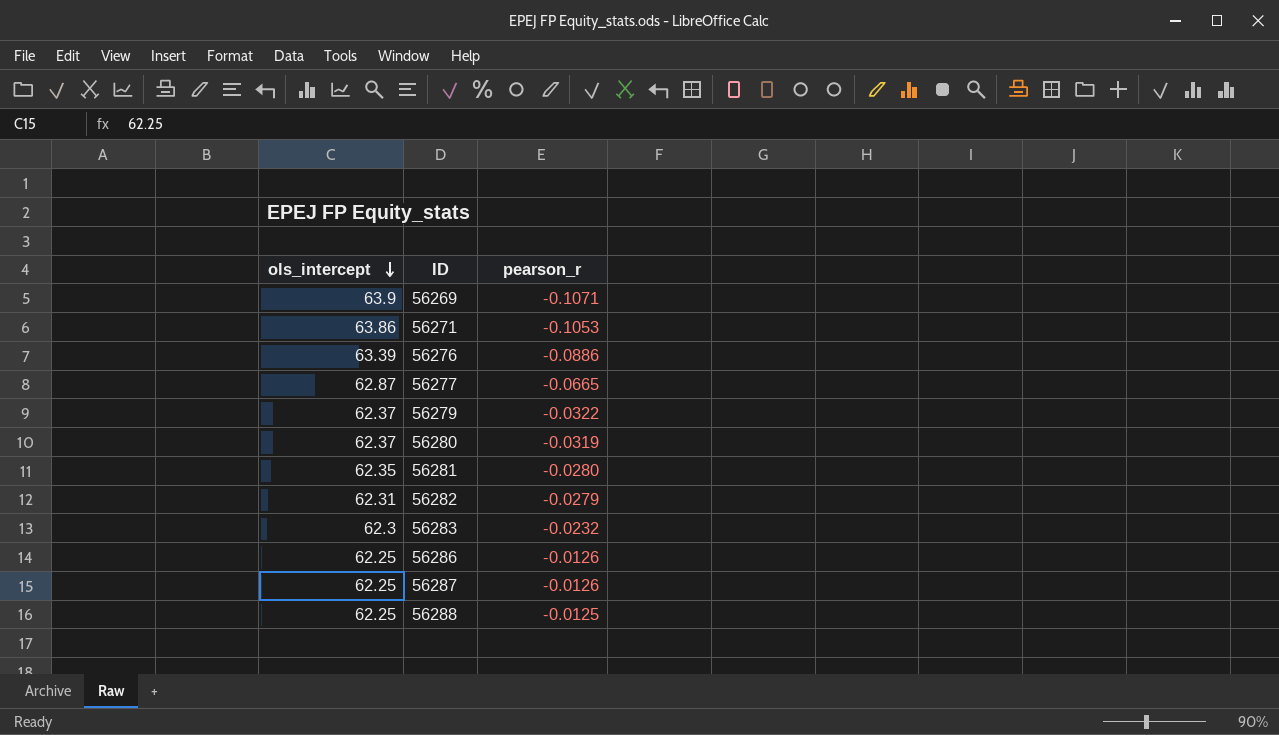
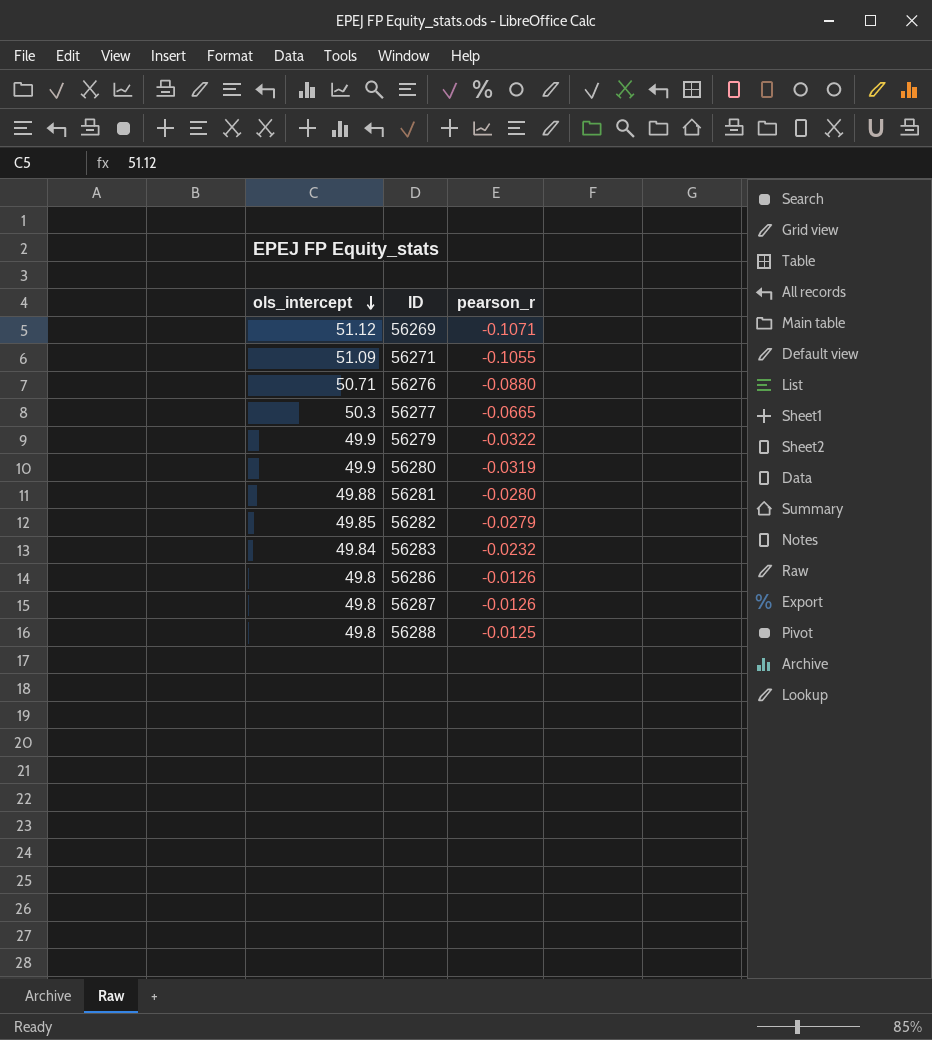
56269 | ols_intercept: 63.9 -> 51.12
56271 | ols_intercept: 63.86 -> 51.09
56271 | pearson_r: -0.1053 -> -0.1055
56276 | ols_intercept: 63.39 -> 50.71
56276 | pearson_r: -0.0886 -> -0.0880
56277 | ols_intercept: 62.87 -> 50.3
56279 | ols_intercept: 62.37 -> 49.9
56280 | ols_intercept: 62.37 -> 49.9
56281 | ols_intercept: 62.35 -> 49.88
56282 | ols_intercept: 62.31 -> 49.85
56283 | ols_intercept: 62.3 -> 49.84
56286 | ols_intercept: 62.25 -> 49.8
56287 | ols_intercept: 62.25 -> 49.8
56288 | ols_intercept: 62.25 -> 49.8

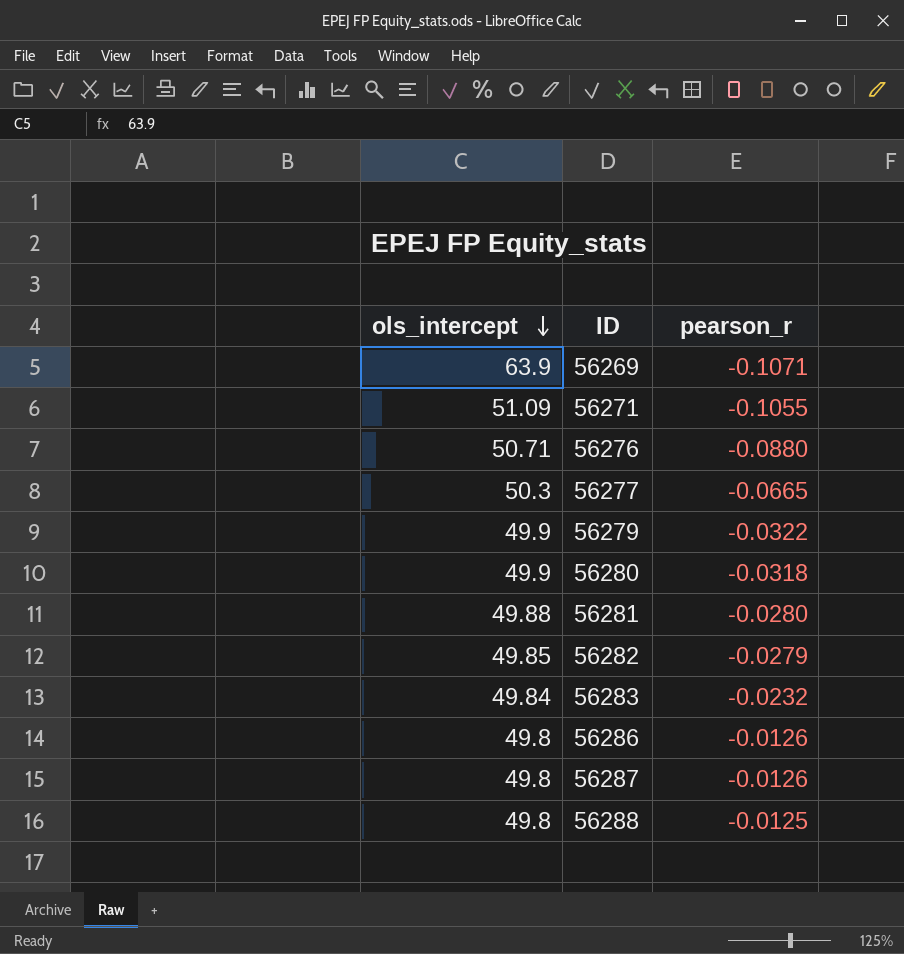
56269 | ols_intercept: 51.12 -> 63.9
56280 | pearson_r: -0.0319 -> -0.0318

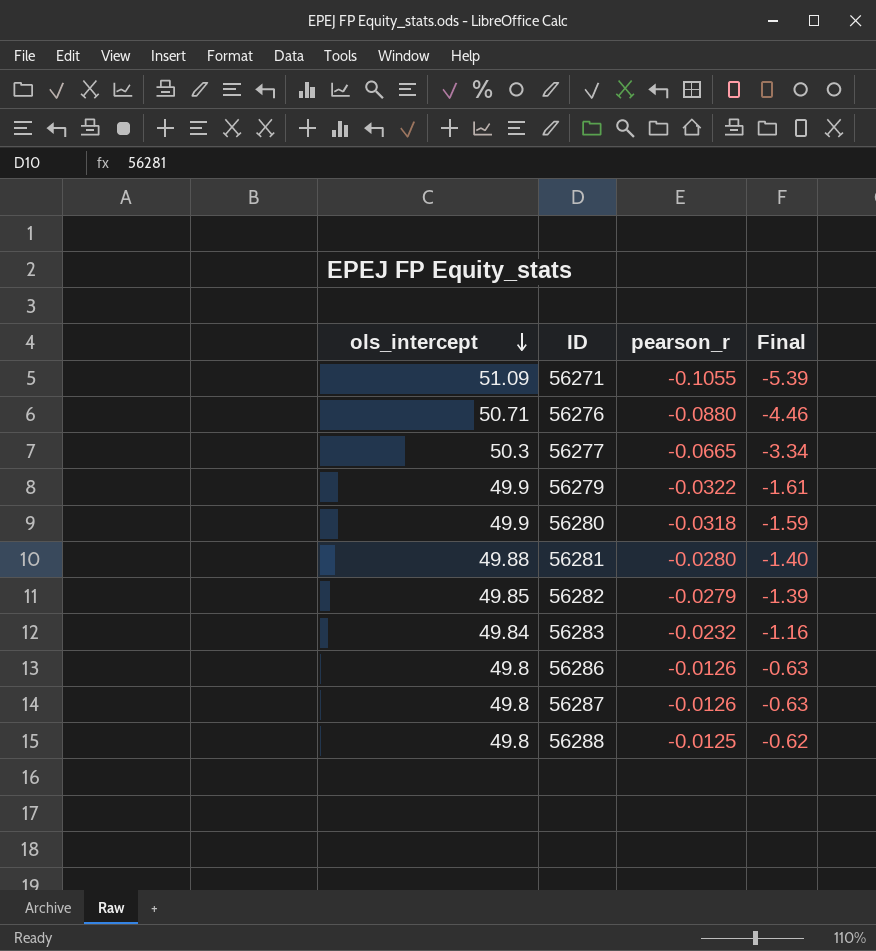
column Final | formula: none -> [ols_intercept] * [pearson_r]
row 56269: 63.9 | -0.1071 -> none

